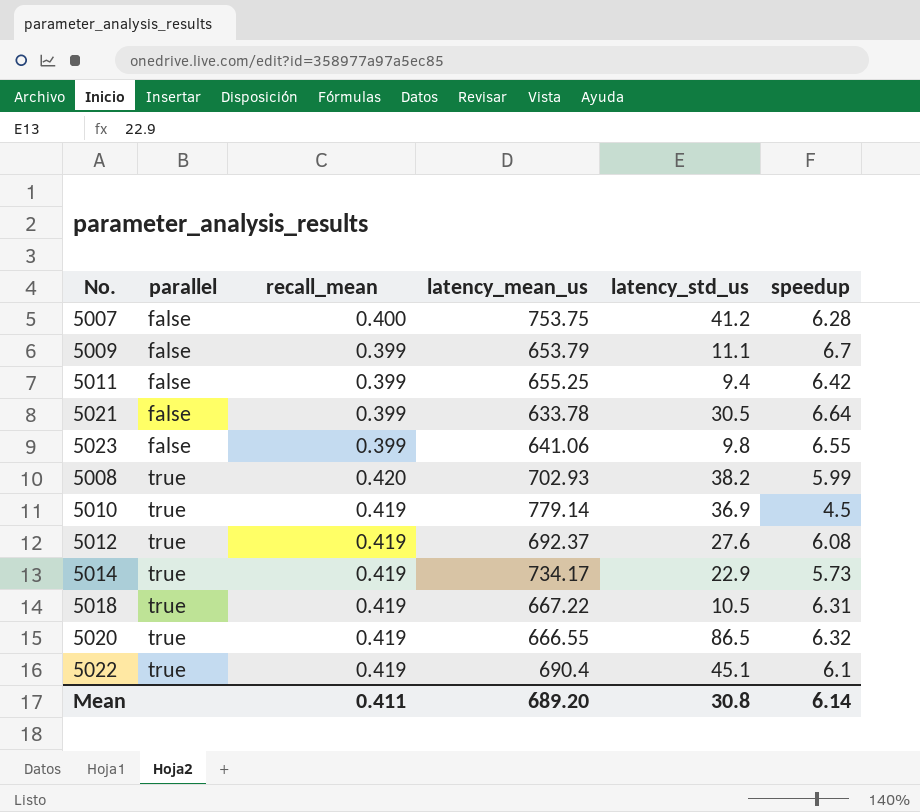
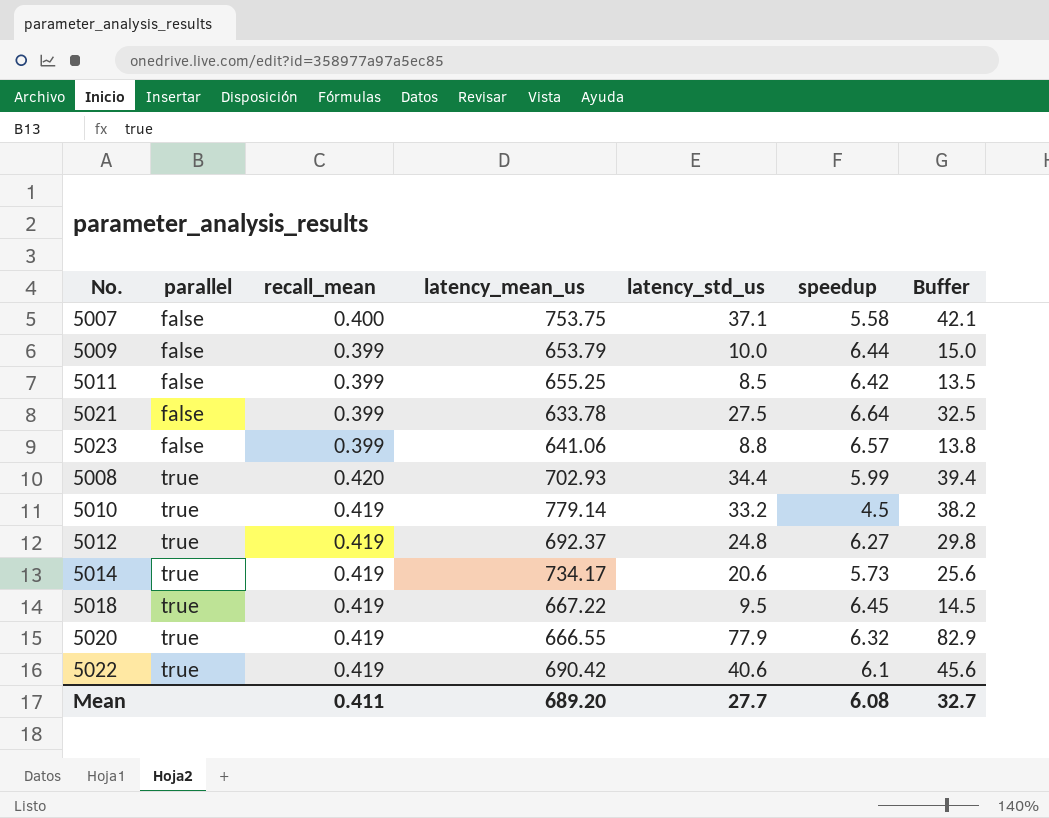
column Buffer | formula: none -> [latency_std_us] + 5
5007 | latency_std_us: 41.2 -> 37.1
5007 | speedup: 6.28 -> 5.58
5009 | latency_std_us: 11.1 -> 10.0
5009 | speedup: 6.7 -> 6.44
5011 | latency_std_us: 9.4 -> 8.5
5021 | latency_std_us: 30.5 -> 27.5
5023 | latency_std_us: 9.8 -> 8.8
5023 | speedup: 6.55 -> 6.57
5008 | latency_std_us: 38.2 -> 34.4
5010 | latency_std_us: 36.9 -> 33.2
5012 | latency_std_us: 27.6 -> 24.8
5012 | speedup: 6.08 -> 6.27
5014 | latency_std_us: 22.9 -> 20.6
5018 | latency_std_us: 10.5 -> 9.5
5018 | speedup: 6.31 -> 6.45
5020 | latency_std_us: 86.5 -> 77.9
5022 | latency_mean_us: 690.4 -> 690.42
5022 | latency_std_us: 45.1 -> 40.6
Mean | latency_std_us: 30.8 -> 27.7
Mean | speedup: 6.14 -> 6.08

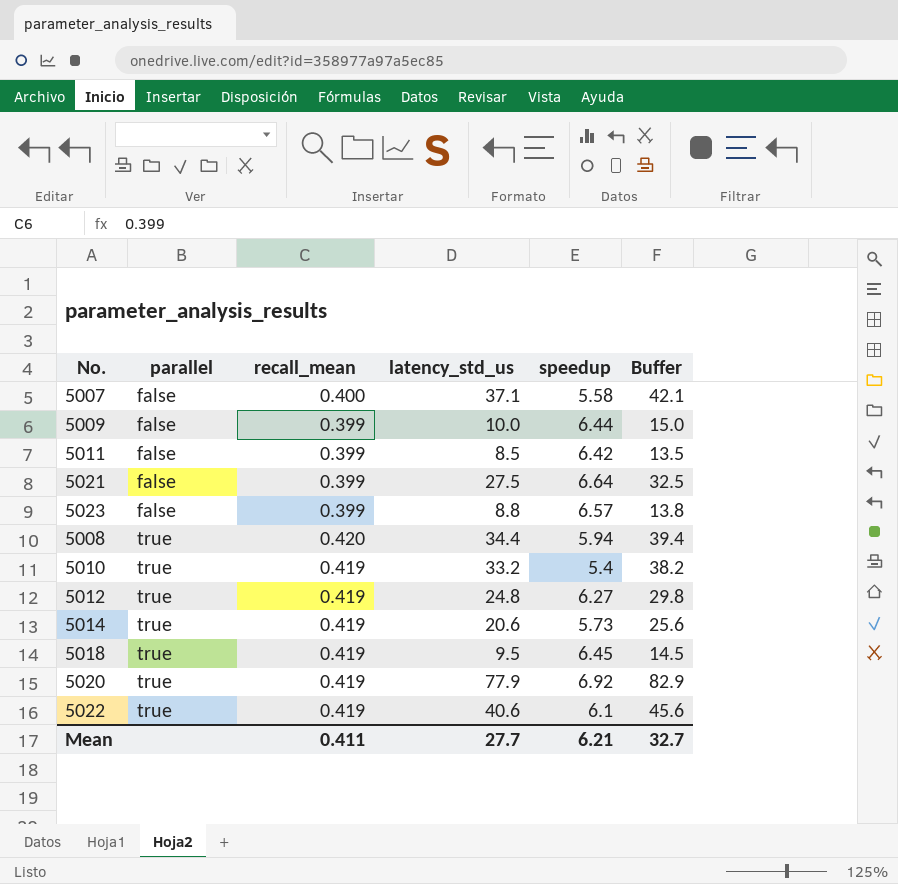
column latency_mean_us | position: 4 -> none
5008 | speedup: 5.99 -> 5.94
5010 | speedup: 4.5 -> 5.4
5020 | speedup: 6.32 -> 6.92
Mean | speedup: 6.08 -> 6.21

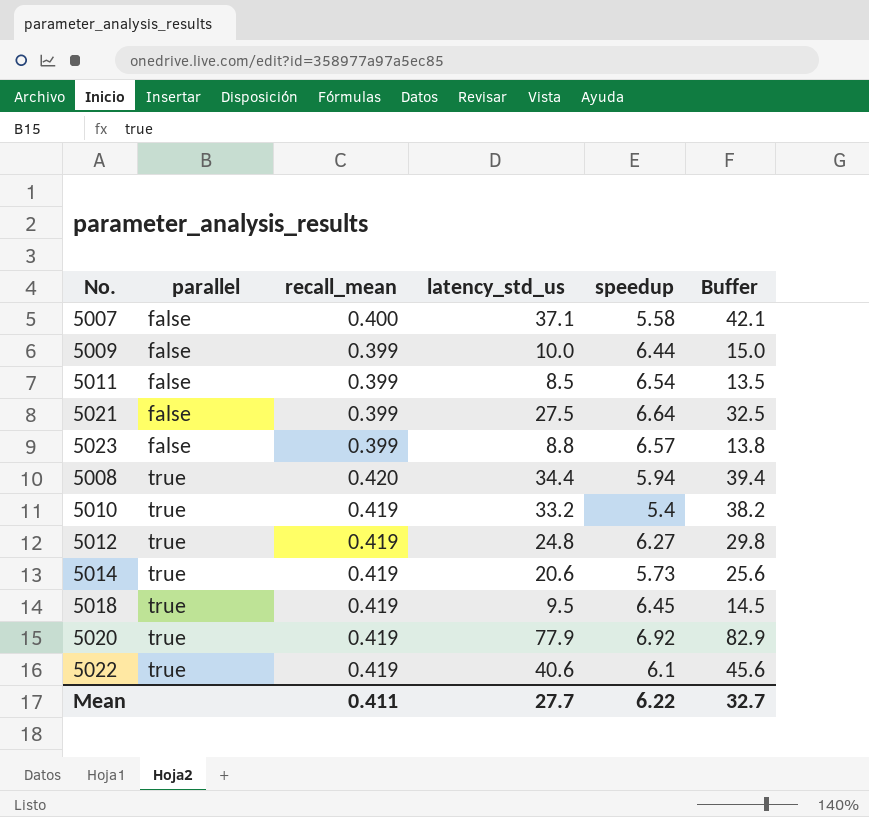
5011 | speedup: 6.42 -> 6.54
Mean | speedup: 6.21 -> 6.22

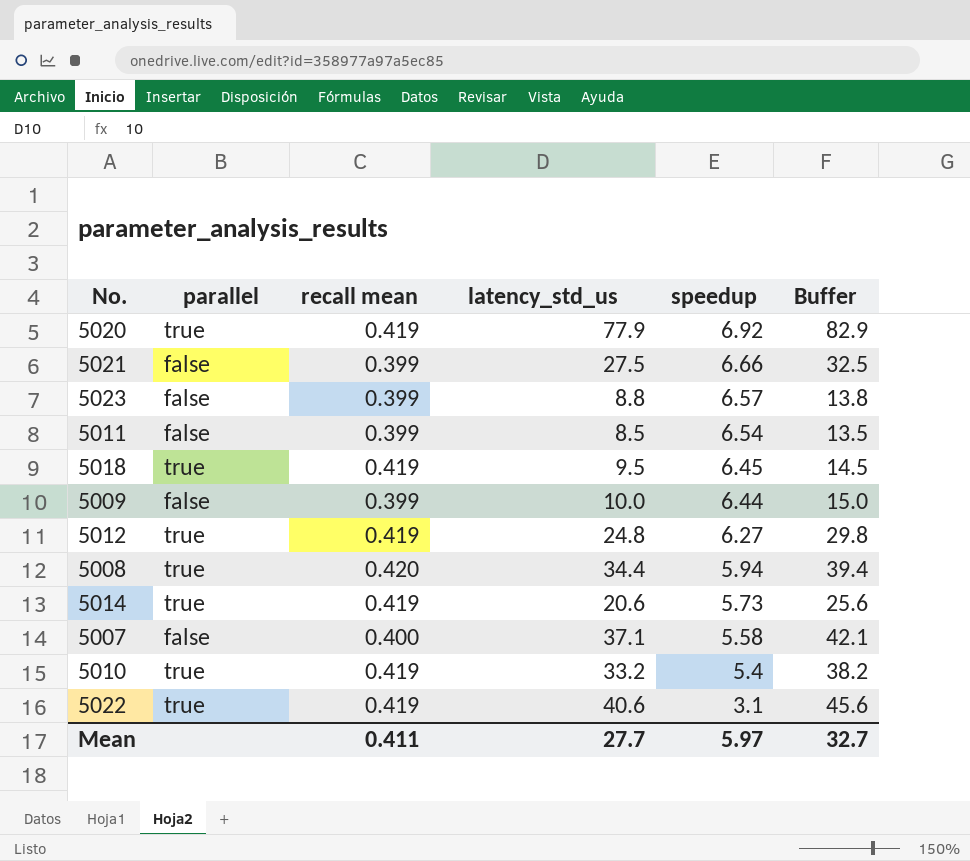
row order: parallel ascending -> speedup descending
column name: recall_mean -> recall mean
5021 | speedup: 6.64 -> 6.66
5022 | speedup: 6.1 -> 3.1
Mean | speedup: 6.22 -> 5.97

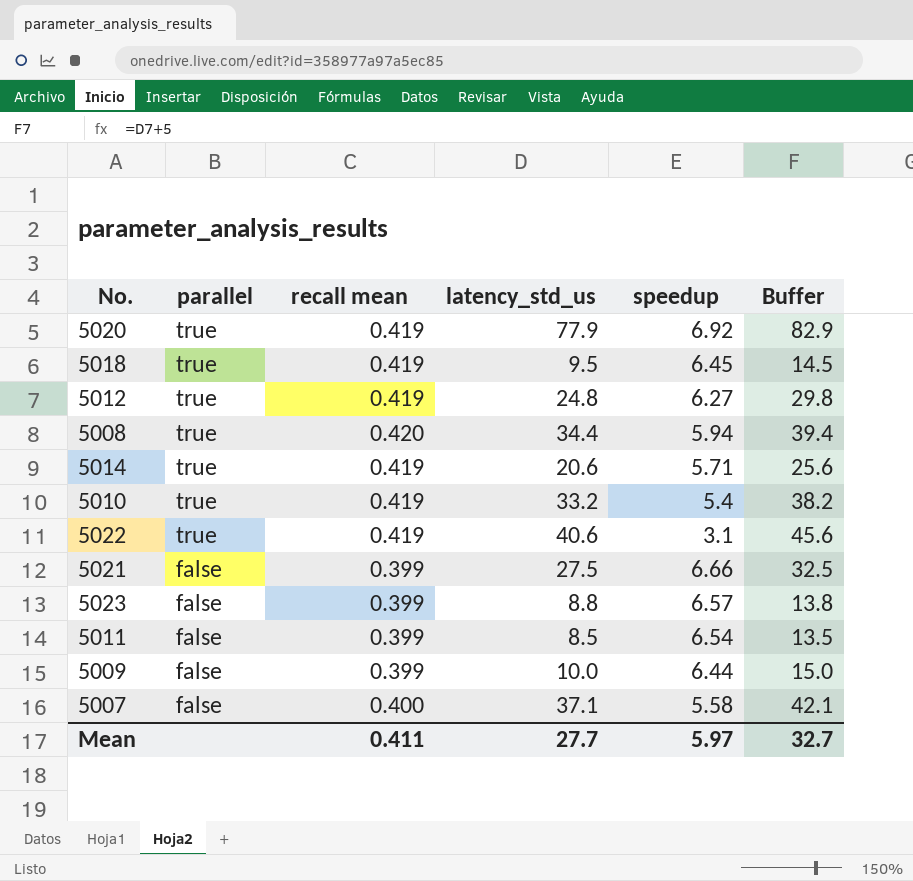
row order: speedup descending -> parallel descending
5014 | speedup: 5.73 -> 5.71

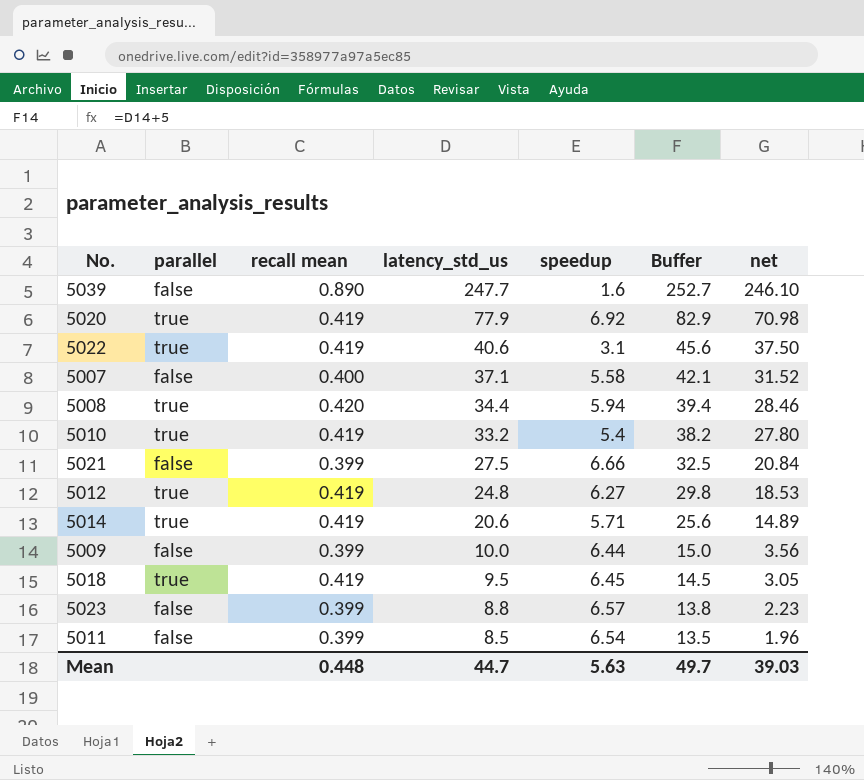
row order: parallel descending -> latency_std_us descending
column net | formula: none -> [latency_std_us] - [speedup]
row 5039: none -> false | 0.890 | 247.7 | 1.6 | 252.7 | 246.10
Mean | recall mean: 0.411 -> 0.448
Mean | latency_std_us: 27.7 -> 44.7
Mean | speedup: 5.97 -> 5.63
Mean | Buffer: 32.7 -> 49.7

